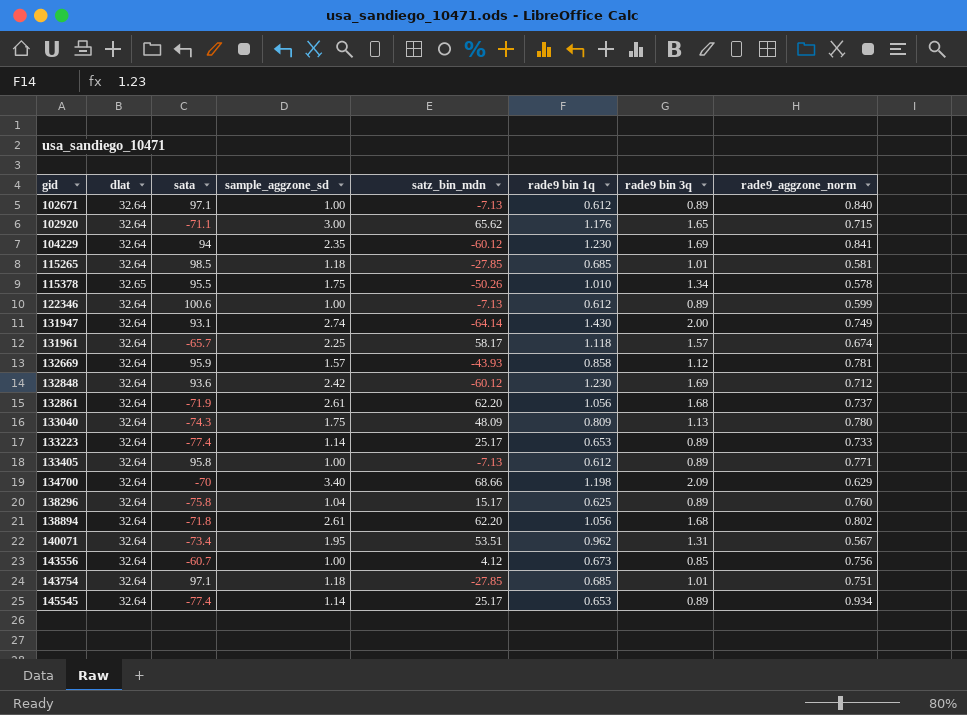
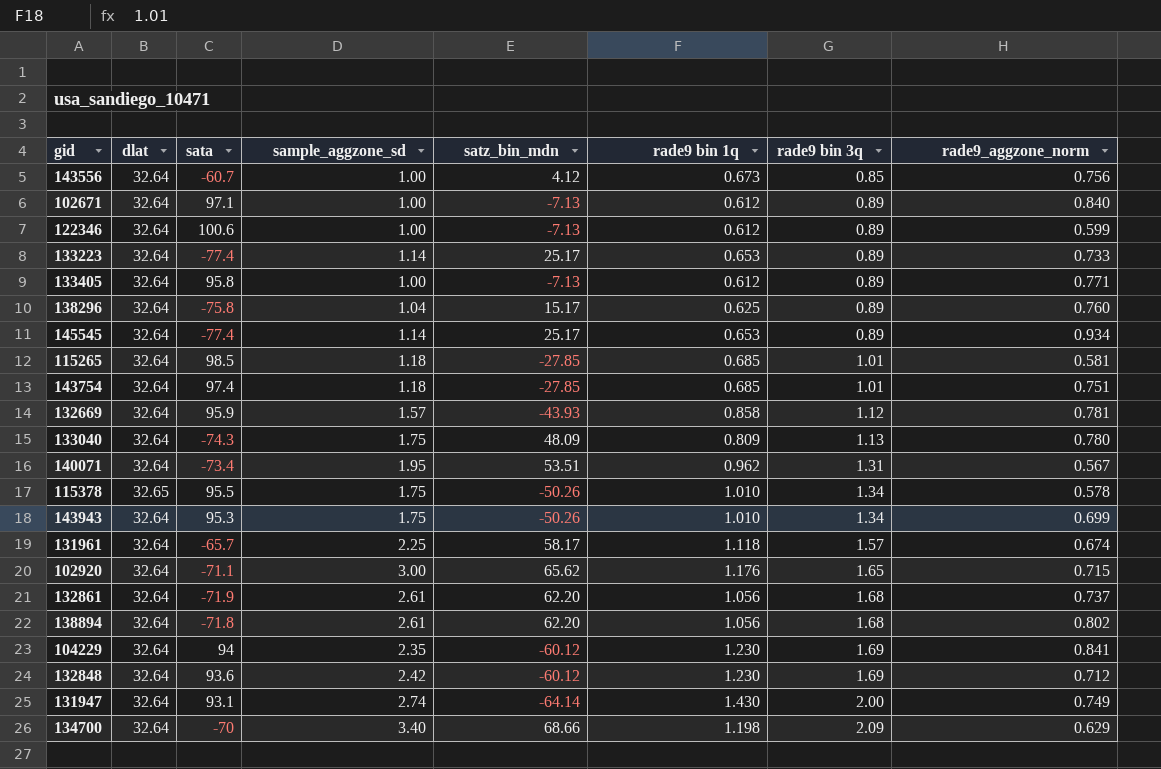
row order: gid ascending -> rade9 bin 3q ascending
143754 | sata: 97.1 -> 97.4
row 143943: none -> 32.64 | 95.3 | 1.75 | -50.26 | 1.010 | 1.34 | 0.699

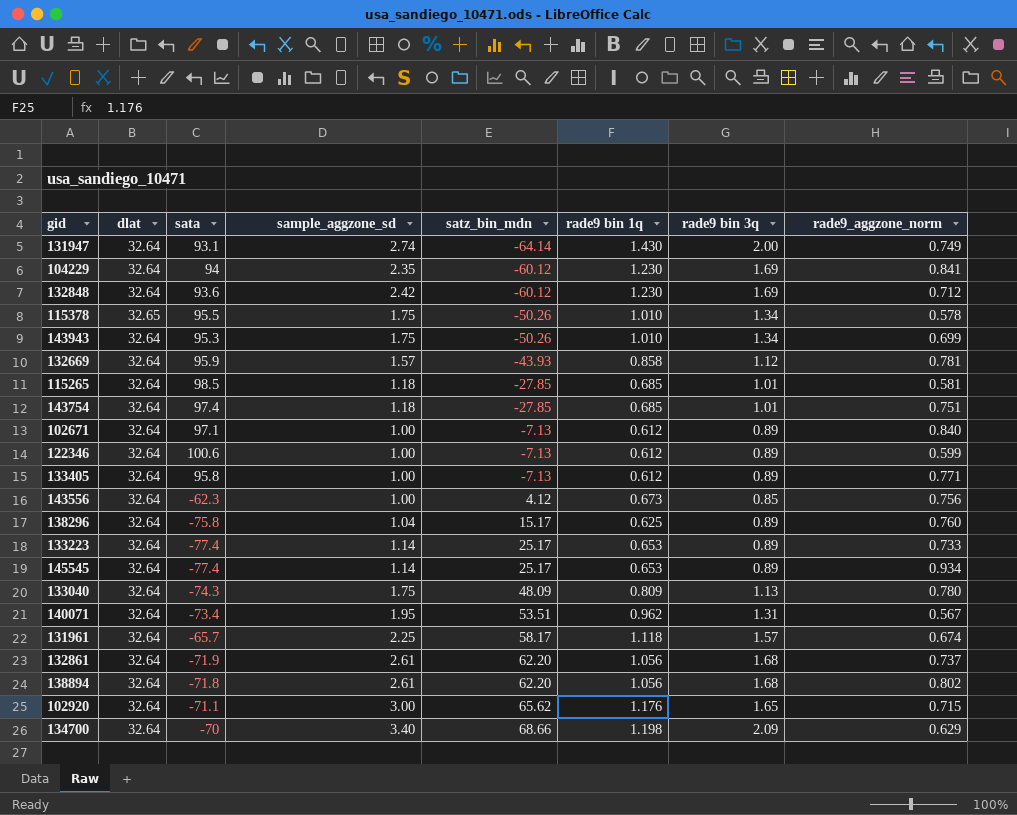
row order: rade9 bin 3q ascending -> satz_bin_mdn ascending
143556 | sata: -60.7 -> -62.3

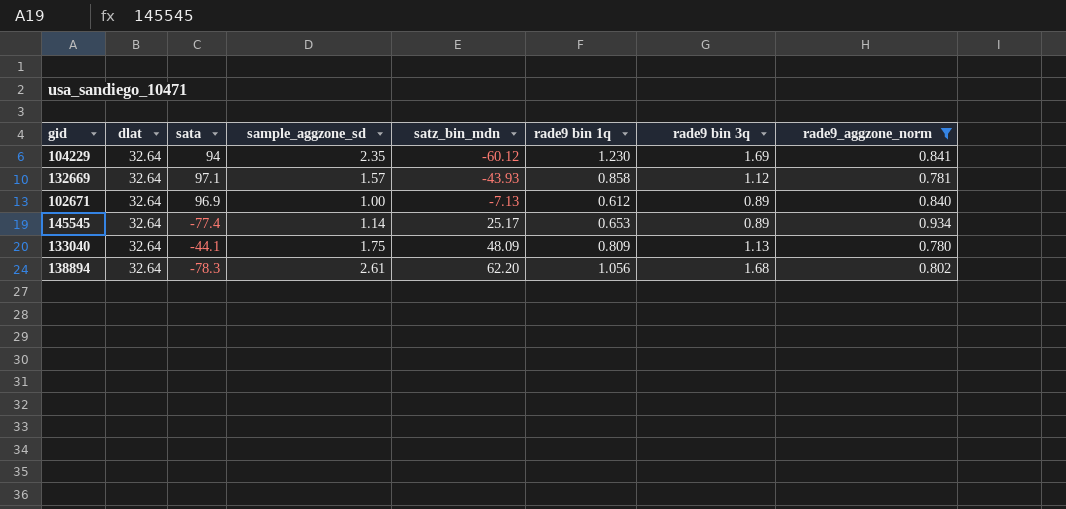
filter: none -> rade9_aggzone_norm >= 0.780
132669 | sata: 95.9 -> 97.1
102671 | sata: 97.1 -> 96.9
133040 | sata: -74.3 -> -44.1
138894 | sata: -71.8 -> -78.3

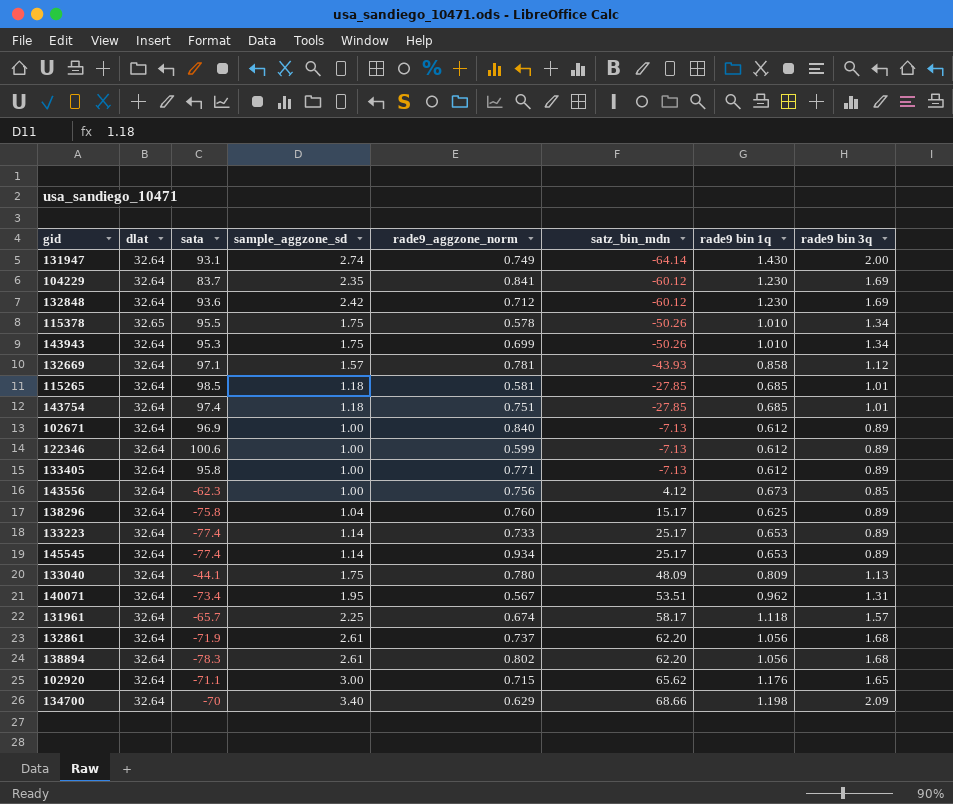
filter: rade9_aggzone_norm >= 0.780 -> none
column rade9_aggzone_norm | position: 8 -> 5
104229 | sata: 94 -> 83.7

